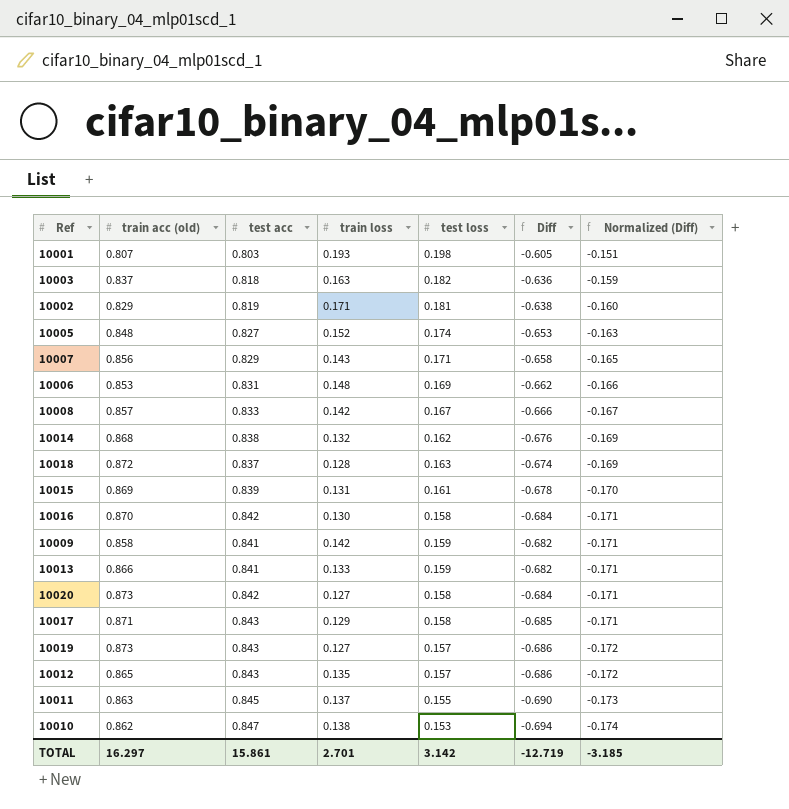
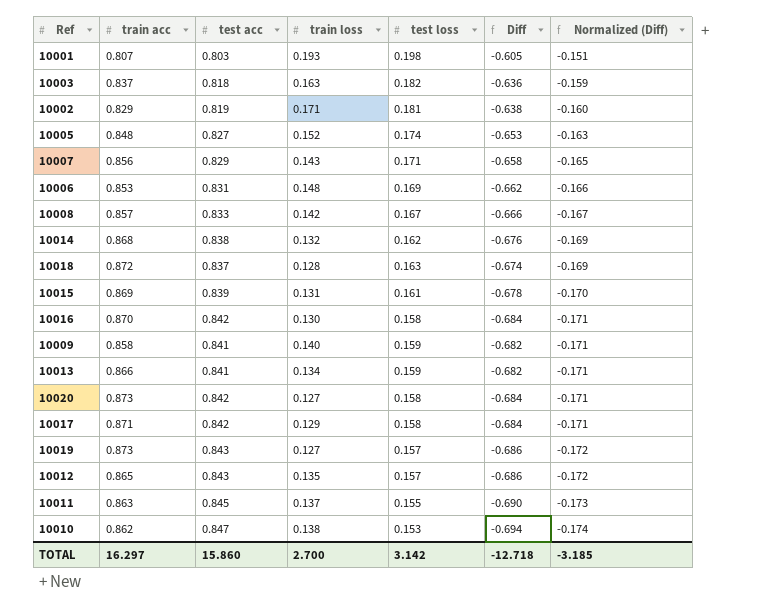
column name: train acc (old) -> train acc
10009 | train loss: 0.142 -> 0.140
10013 | train loss: 0.133 -> 0.134
10017 | test acc: 0.843 -> 0.842
10017 | Diff: -0.685 -> -0.684
TOTAL | test acc: 15.861 -> 15.860
TOTAL | train loss: 2.701 -> 2.700
TOTAL | Diff: -12.719 -> -12.718

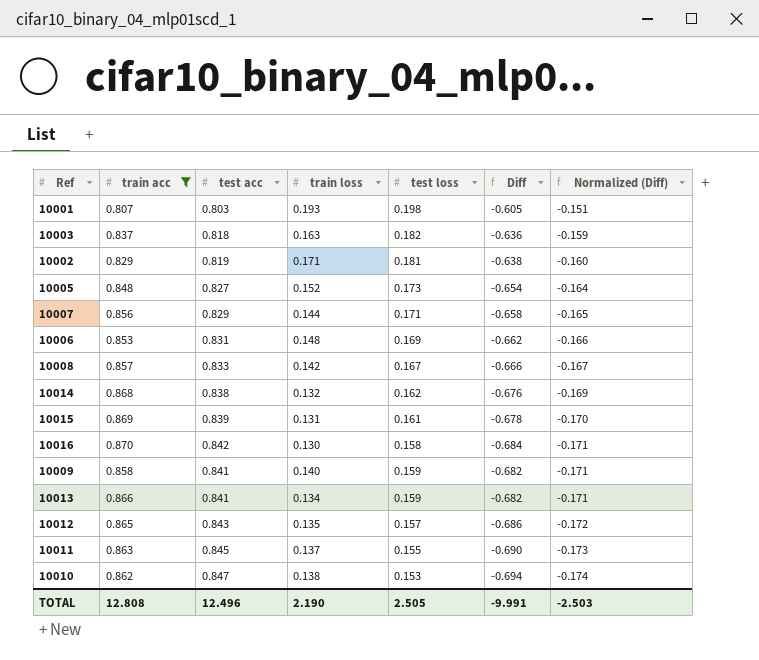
filter: none -> train acc <= 0.870
10005 | test loss: 0.174 -> 0.173
10005 | Diff: -0.653 -> -0.654
10005 | Normalized (Diff): -0.163 -> -0.164
10007 | train loss: 0.143 -> 0.144
TOTAL | train acc: 16.297 -> 12.808
TOTAL | test acc: 15.860 -> 12.496
TOTAL | train loss: 2.700 -> 2.190
TOTAL | test loss: 3.142 -> 2.505
TOTAL | Diff: -12.718 -> -9.991
TOTAL | Normalized (Diff): -3.185 -> -2.503

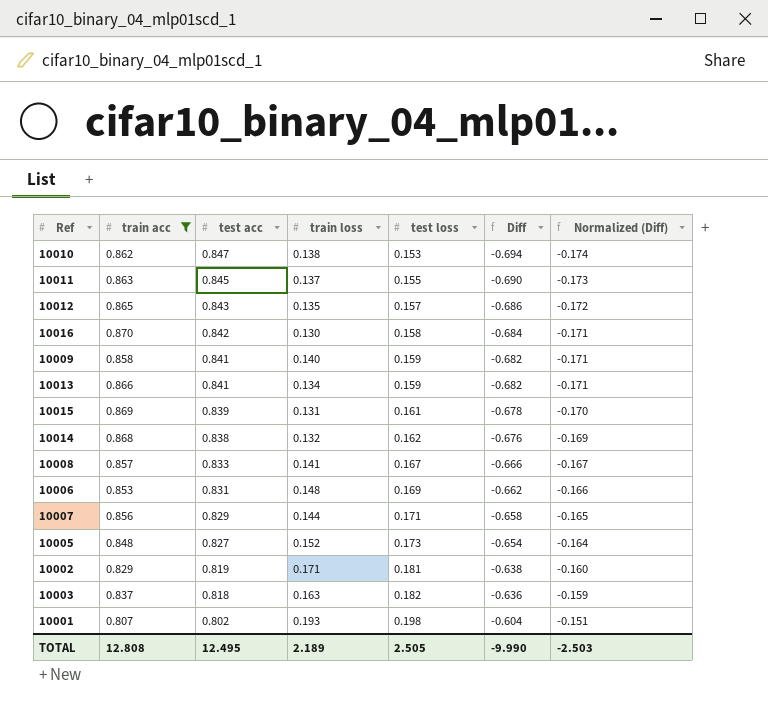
row order: Normalized (Diff) descending -> test acc descending
10008 | train loss: 0.142 -> 0.141
10001 | test acc: 0.803 -> 0.802
10001 | Diff: -0.605 -> -0.604
TOTAL | test acc: 12.496 -> 12.495
TOTAL | train loss: 2.190 -> 2.189
TOTAL | Diff: -9.991 -> -9.990

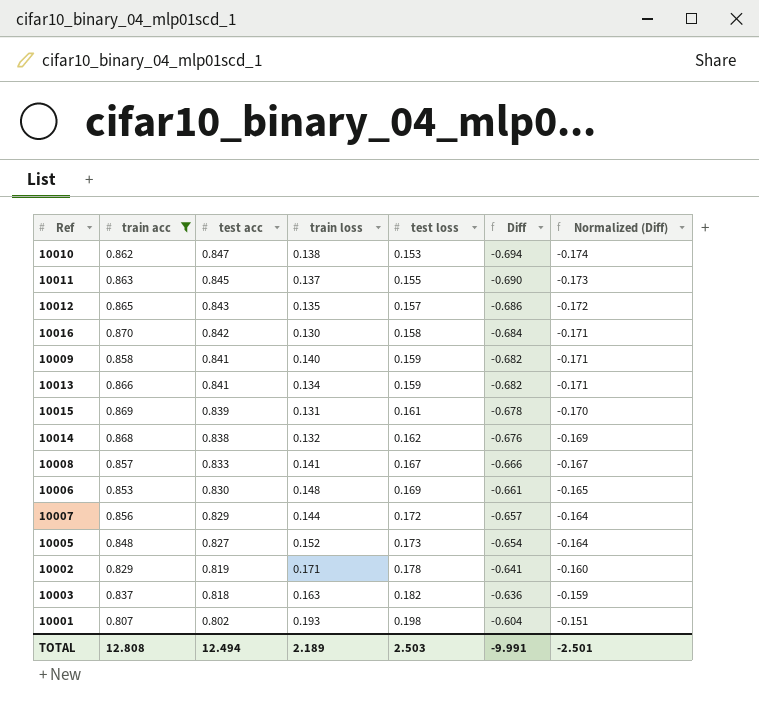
10006 | test acc: 0.831 -> 0.830
10006 | Diff: -0.662 -> -0.661
10006 | Normalized (Diff): -0.166 -> -0.165
10007 | test loss: 0.171 -> 0.172
10007 | Diff: -0.658 -> -0.657
10007 | Normalized (Diff): -0.165 -> -0.164
10002 | test loss: 0.181 -> 0.178
10002 | Diff: -0.638 -> -0.641
TOTAL | test acc: 12.495 -> 12.494
TOTAL | test loss: 2.505 -> 2.503
TOTAL | Diff: -9.990 -> -9.991
TOTAL | Normalized (Diff): -2.503 -> -2.501

